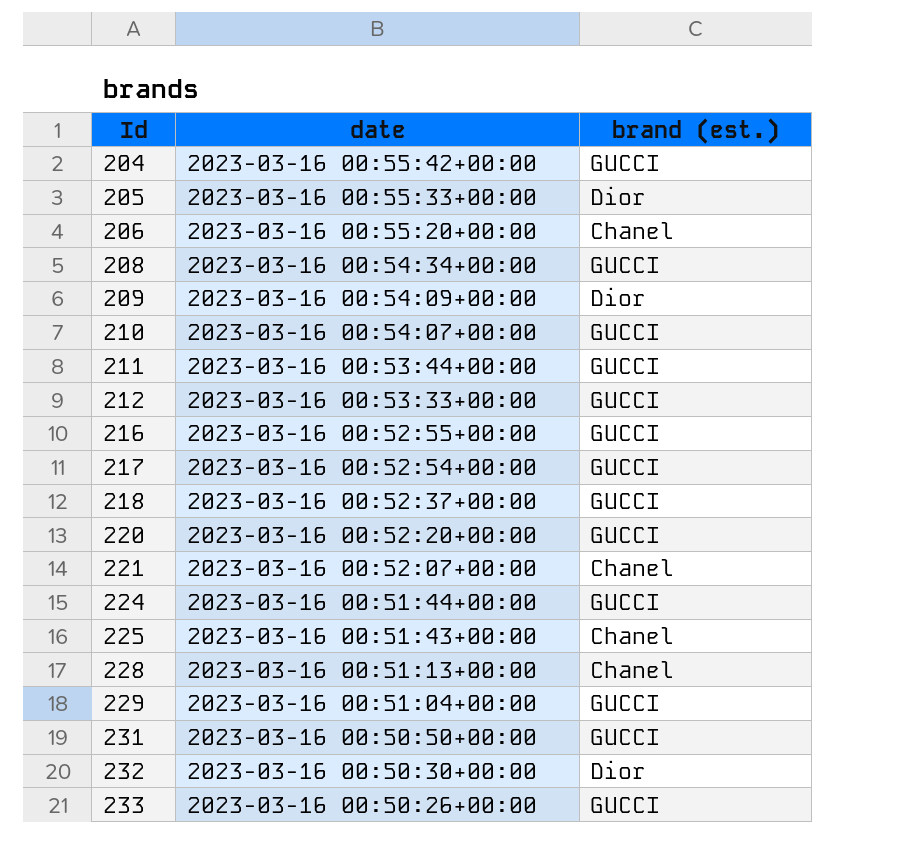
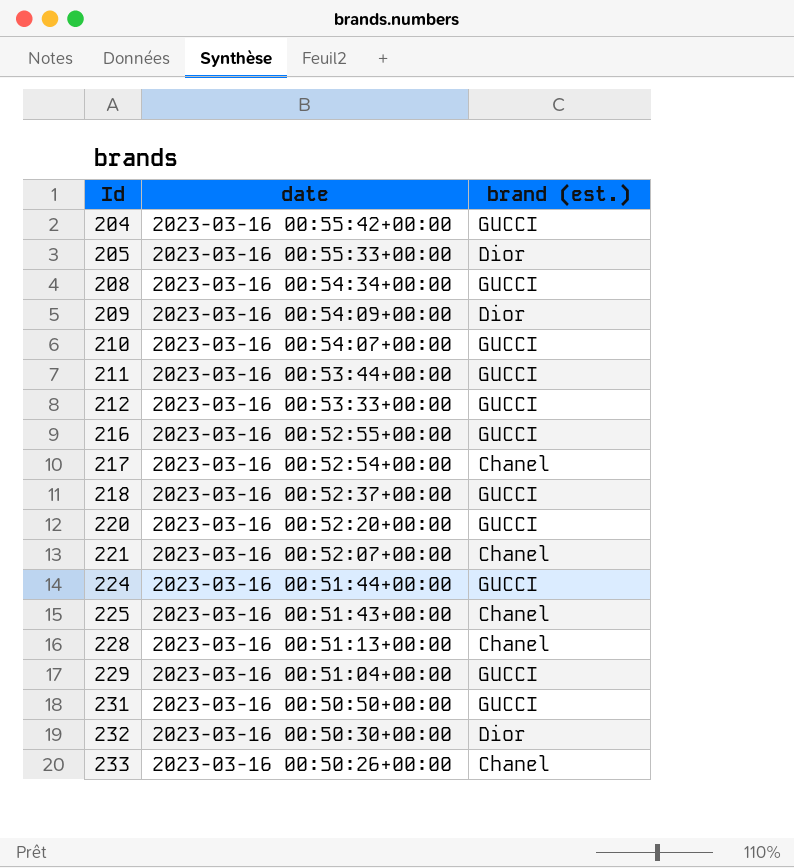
row 206: 2023-03-16 00:55:20+00:00 | Chanel -> none
217 | brand (est.): GUCCI -> Chanel
233 | brand (est.): GUCCI -> Chanel

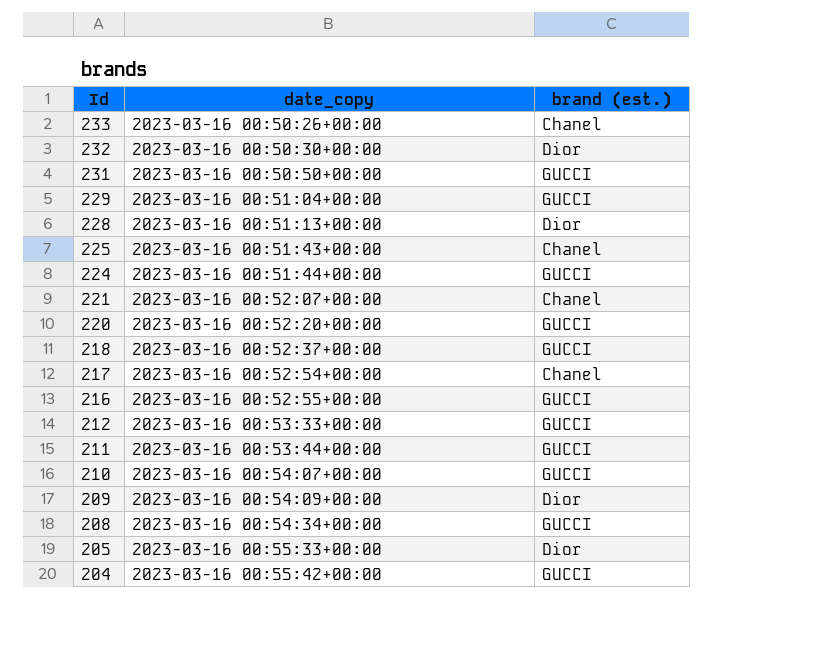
row order: Id ascending -> Id descending
column name: date -> date_copy
228 | brand (est.): Chanel -> Dior

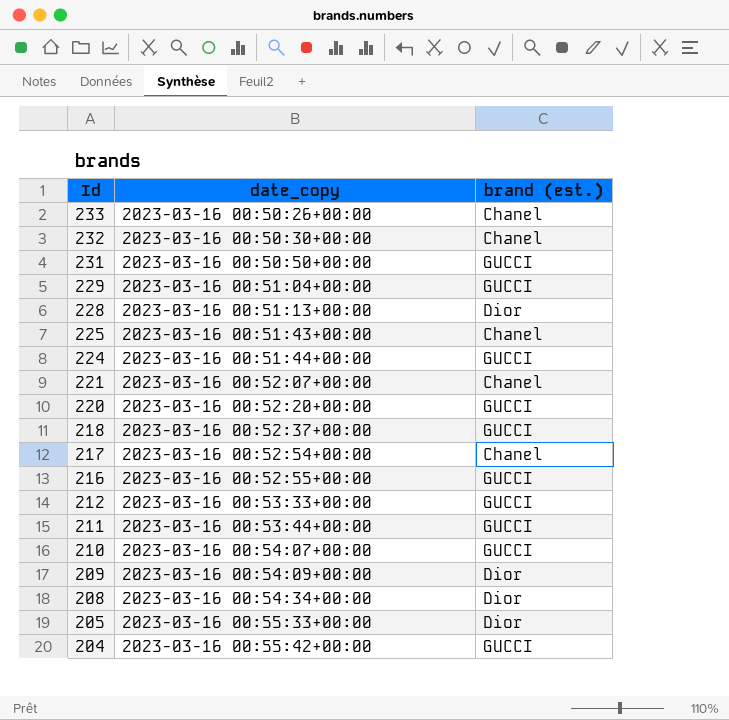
232 | brand (est.): Dior -> Chanel
208 | brand (est.): GUCCI -> Dior

